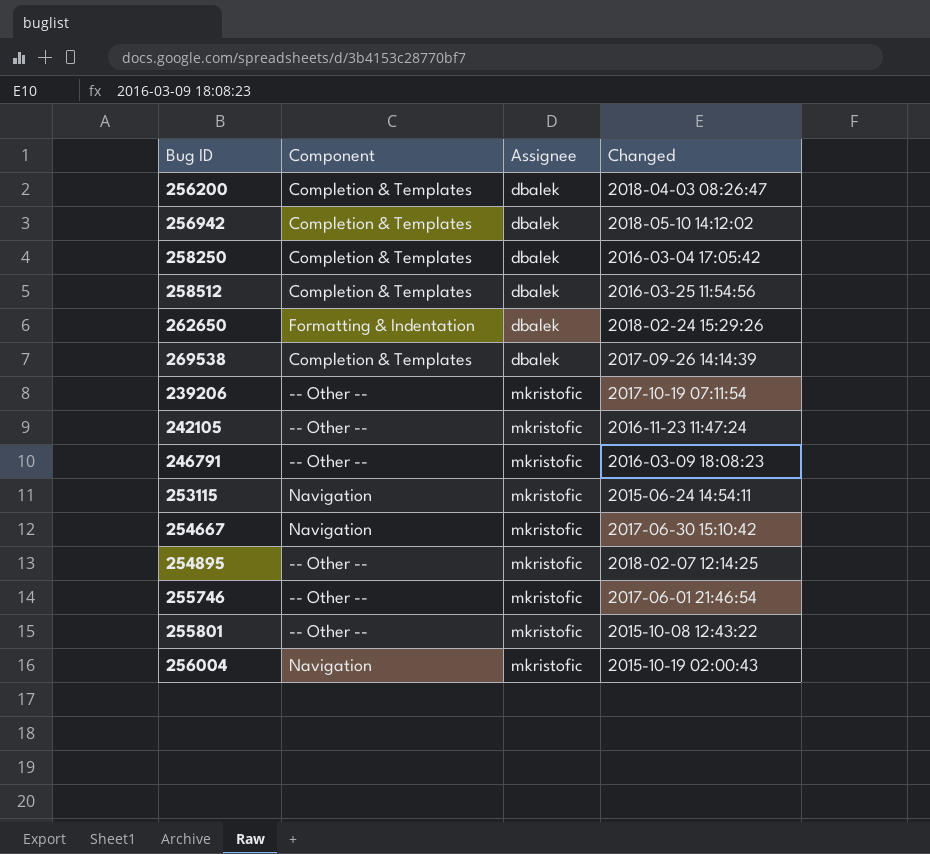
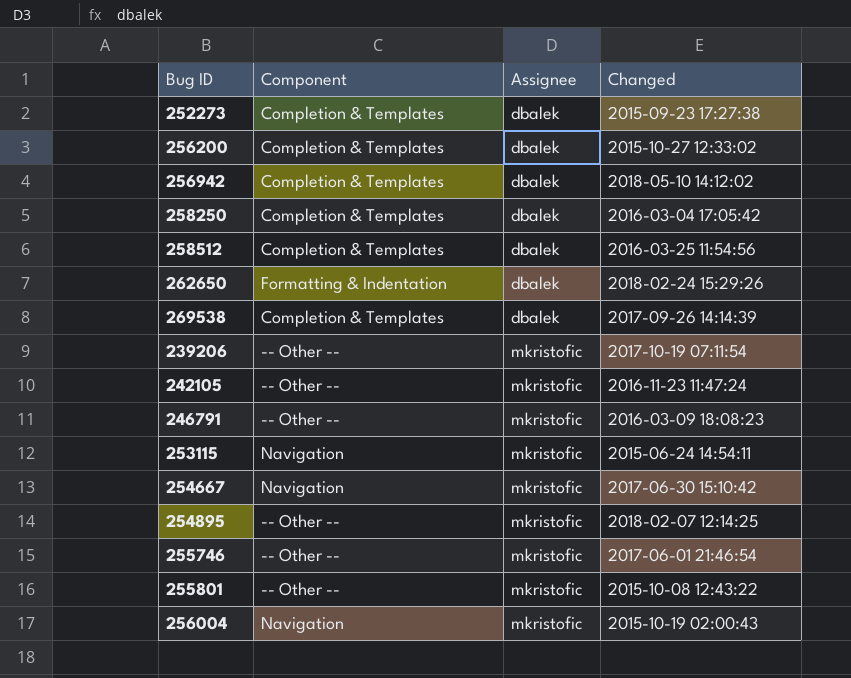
row 252273: none -> Completion & Templates | dbalek | 2015-09-23 17:27:38
256200 | Changed: 2018-04-03 08:26:47 -> 2015-10-27 12:33:02

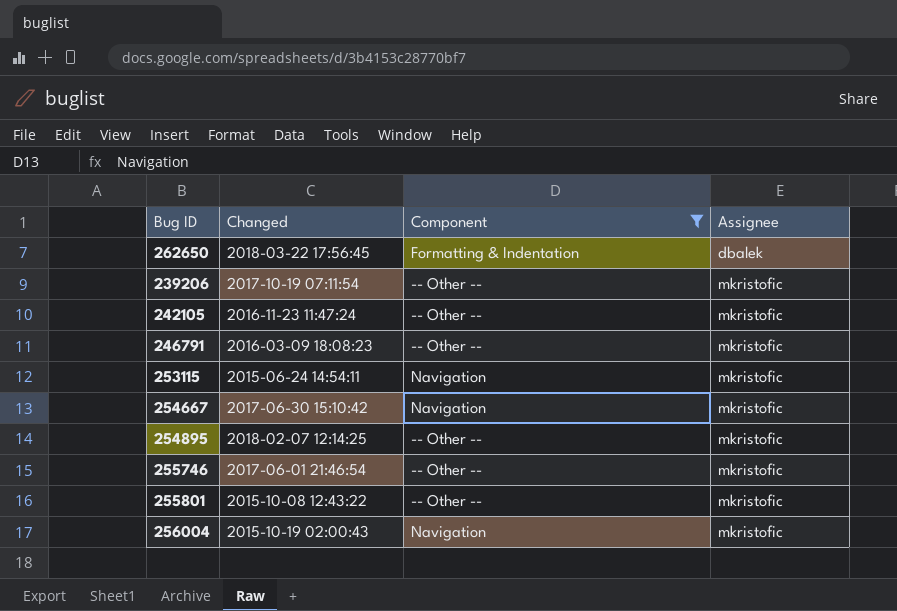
filter: none -> Component != Completion & Templates
column Changed | position: 4 -> 2
262650 | Changed: 2018-02-24 15:29:26 -> 2018-03-22 17:56:45

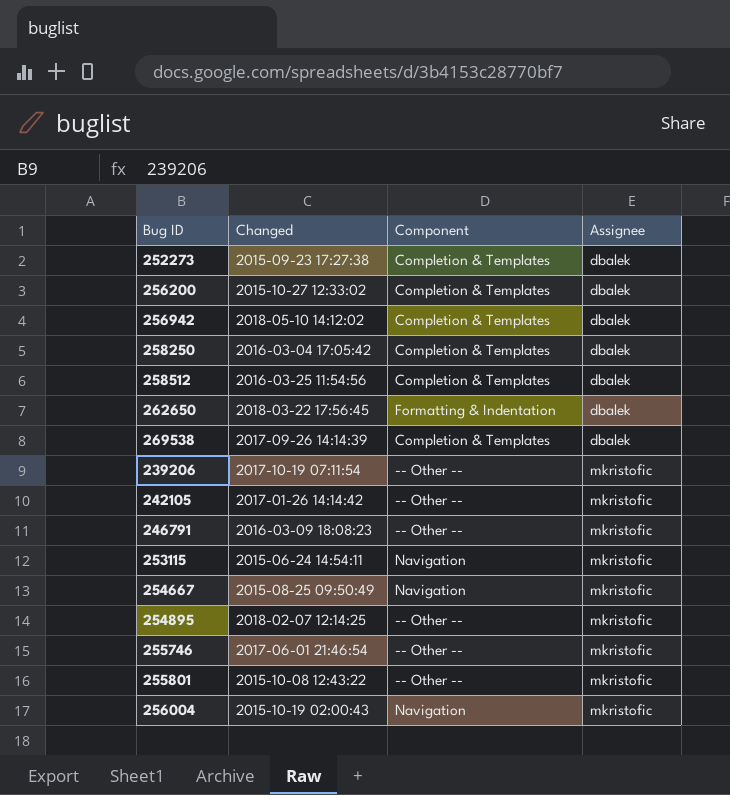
filter: Component != Completion & Templates -> none
242105 | Changed: 2016-11-23 11:47:24 -> 2017-01-26 14:14:42
254667 | Changed: 2017-06-30 15:10:42 -> 2015-08-25 09:50:49

